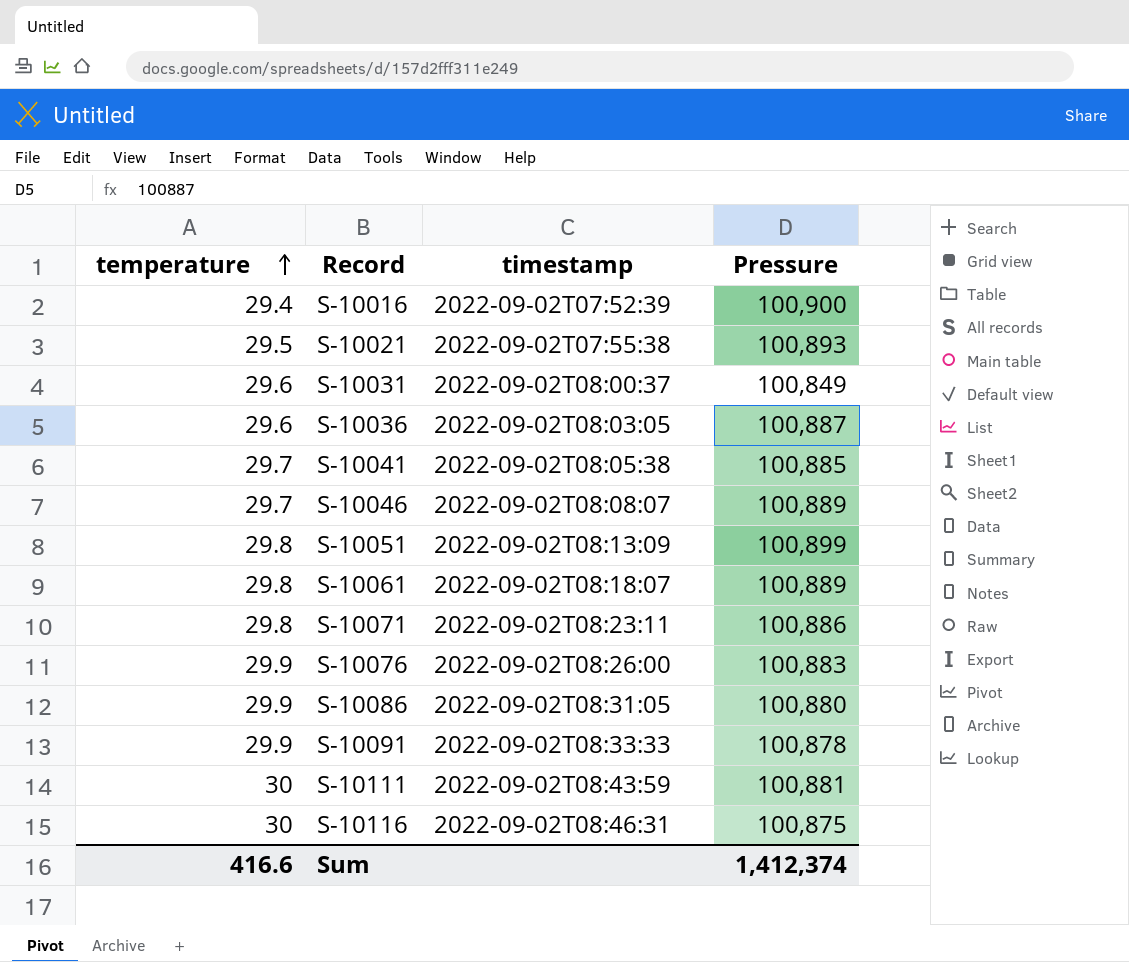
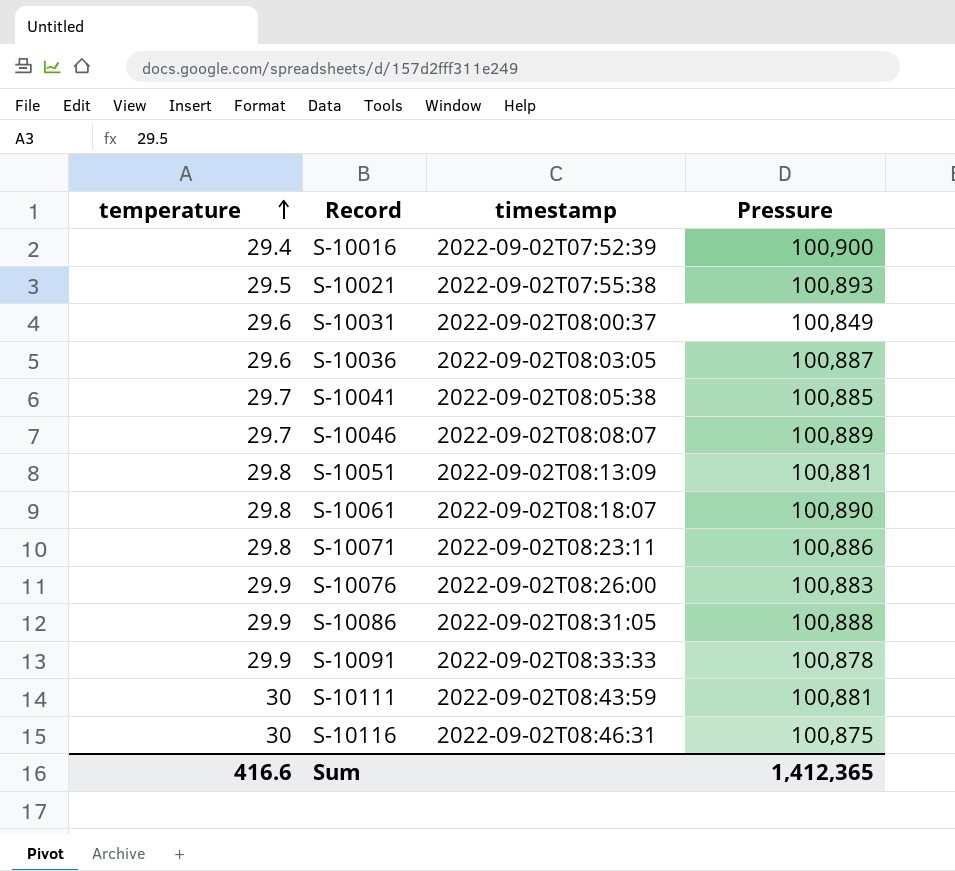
S-10051 | Pressure: 100,899 -> 100,881
S-10061 | Pressure: 100,889 -> 100,890
S-10086 | Pressure: 100,880 -> 100,888
Sum | Pressure: 1,412,374 -> 1,412,365

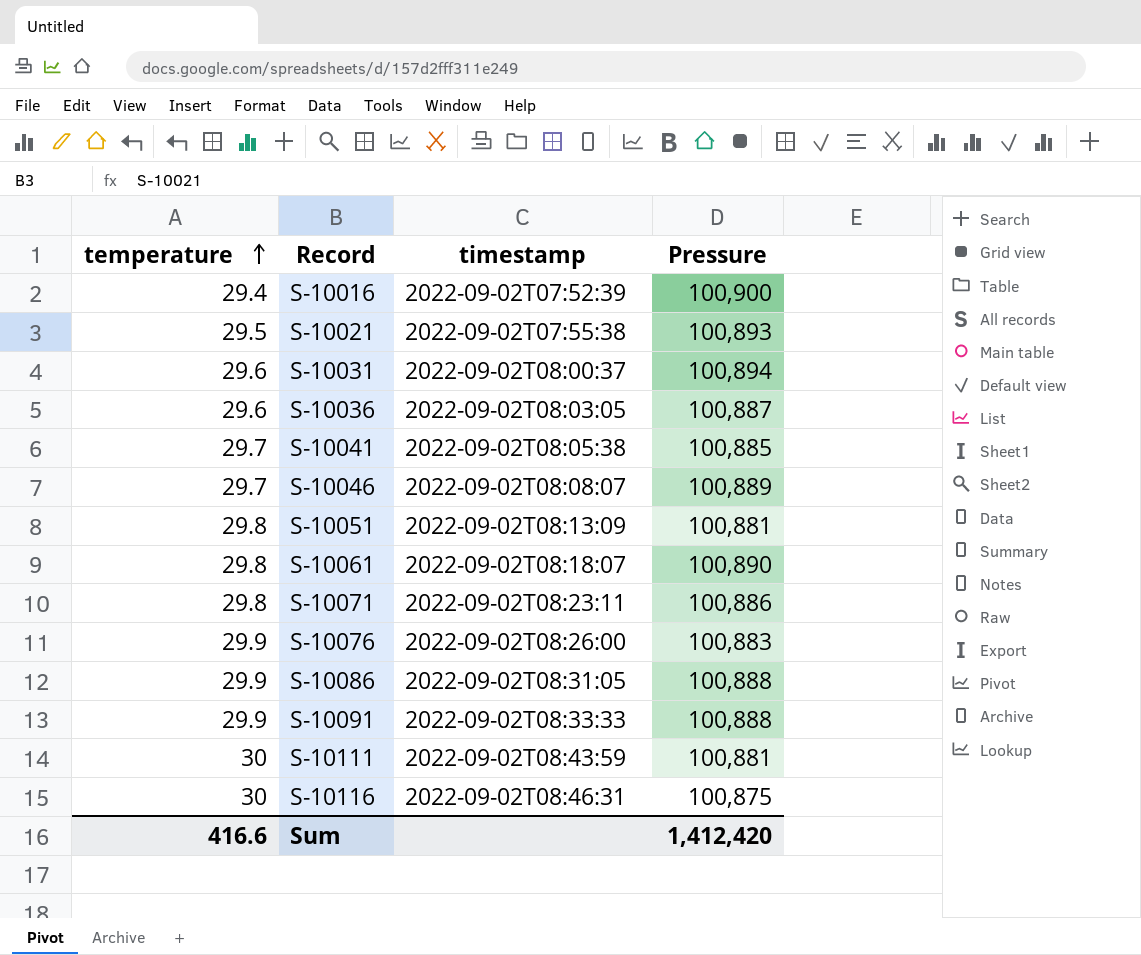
S-10031 | Pressure: 100,849 -> 100,894
S-10091 | Pressure: 100,878 -> 100,888
Sum | Pressure: 1,412,365 -> 1,412,420

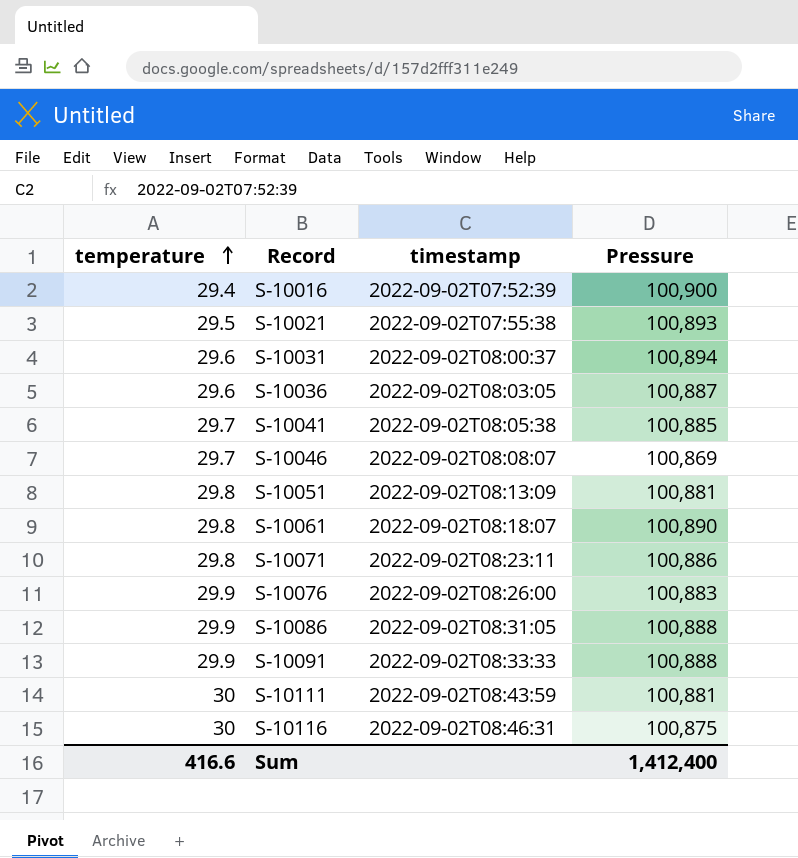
S-10046 | Pressure: 100,889 -> 100,869
Sum | Pressure: 1,412,420 -> 1,412,400

